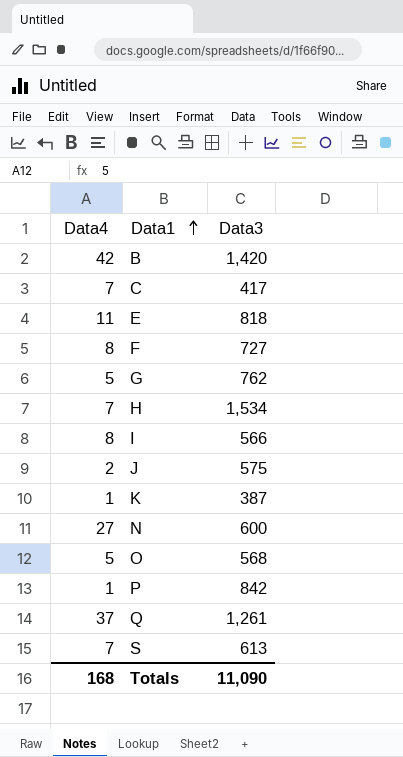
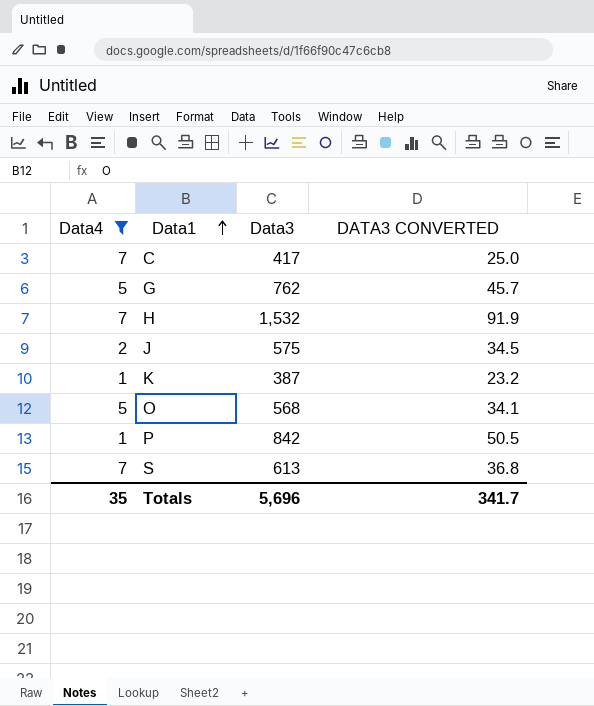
filter: none -> Data4 <= 7
column DATA3 CONVERTED | formula: none -> [Data3] * 0.06
H | Data3: 1,534 -> 1,532
Totals | Data4: 168 -> 35
Totals | Data3: 11,090 -> 5,696

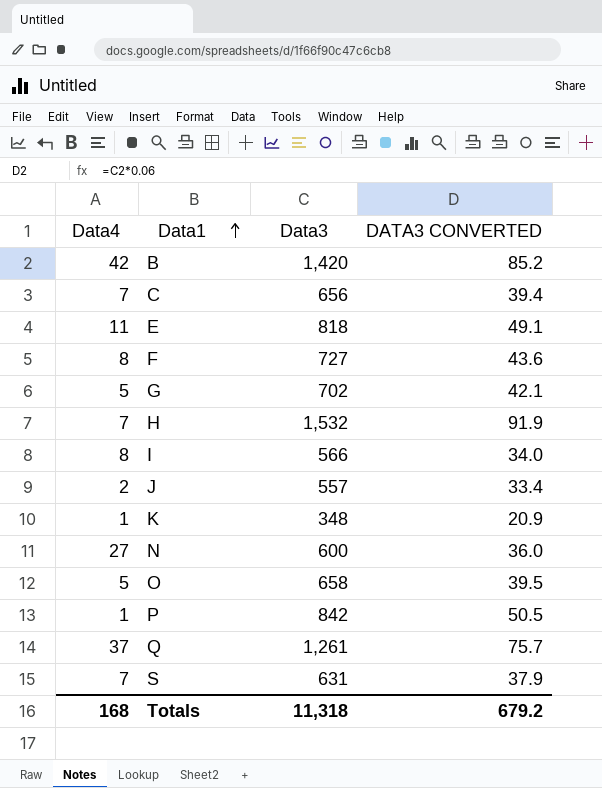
filter: Data4 <= 7 -> none
C | Data3: 417 -> 656
C | DATA3 CONVERTED: 25.0 -> 39.4
G | Data3: 762 -> 702
G | DATA3 CONVERTED: 45.7 -> 42.1
J | Data3: 575 -> 557
J | DATA3 CONVERTED: 34.5 -> 33.4
K | Data3: 387 -> 348
K | DATA3 CONVERTED: 23.2 -> 20.9
O | Data3: 568 -> 658
O | DATA3 CONVERTED: 34.1 -> 39.5
S | Data3: 613 -> 631
S | DATA3 CONVERTED: 36.8 -> 37.9
Totals | Data4: 35 -> 168
Totals | Data3: 5,696 -> 11,318
Totals | DATA3 CONVERTED: 341.7 -> 679.2

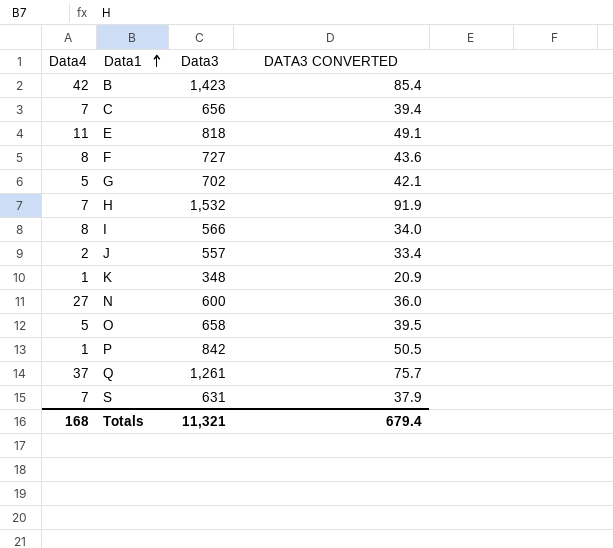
B | Data3: 1,420 -> 1,423
B | DATA3 CONVERTED: 85.2 -> 85.4
Totals | Data3: 11,318 -> 11,321
Totals | DATA3 CONVERTED: 679.2 -> 679.4

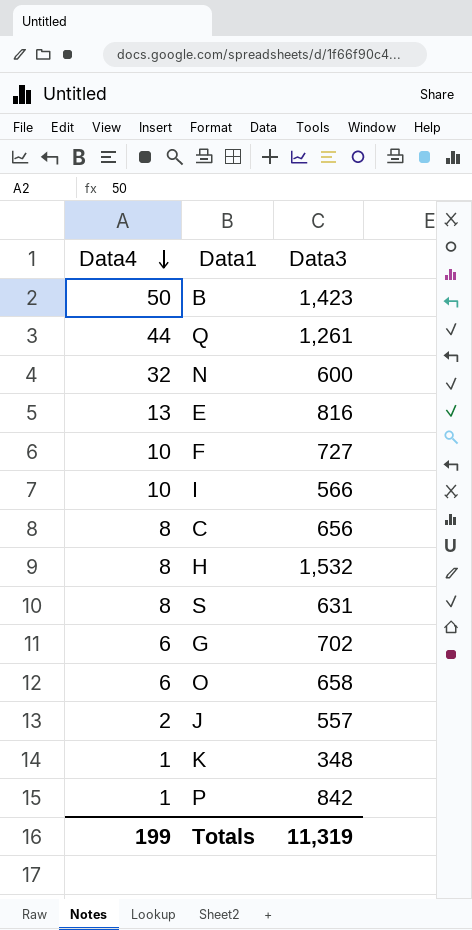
row order: Data1 ascending -> Data4 descending
column DATA3 CONVERTED | formula: [Data3] * 0.06 -> none
B | Data4: 42 -> 50
Q | Data4: 37 -> 44
N | Data4: 27 -> 32
E | Data4: 11 -> 13
E | Data3: 818 -> 816
F | Data4: 8 -> 10
I | Data4: 8 -> 10
C | Data4: 7 -> 8
H | Data4: 7 -> 8
S | Data4: 7 -> 8
G | Data4: 5 -> 6
O | Data4: 5 -> 6
Totals | Data4: 168 -> 199
Totals | Data3: 11,321 -> 11,319

